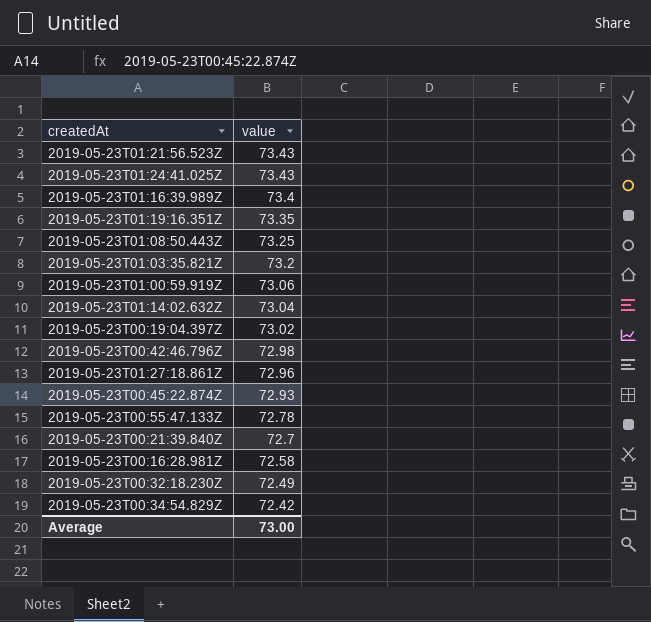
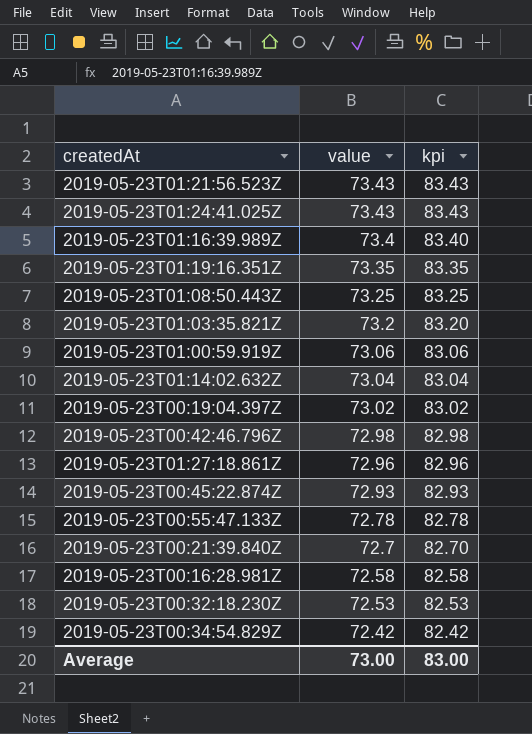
column kpi | formula: none -> [value] + 10
2019-05-23T00:32:18.230Z | value: 72.49 -> 72.53

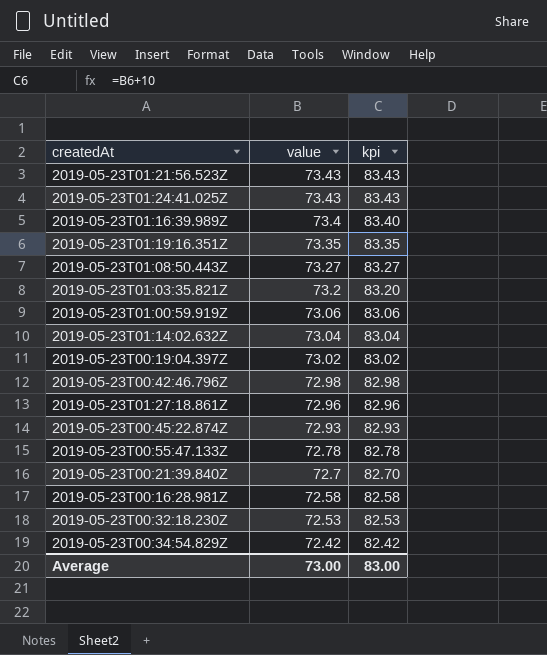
2019-05-23T01:08:50.443Z | value: 73.25 -> 73.27
2019-05-23T01:08:50.443Z | kpi: 83.25 -> 83.27

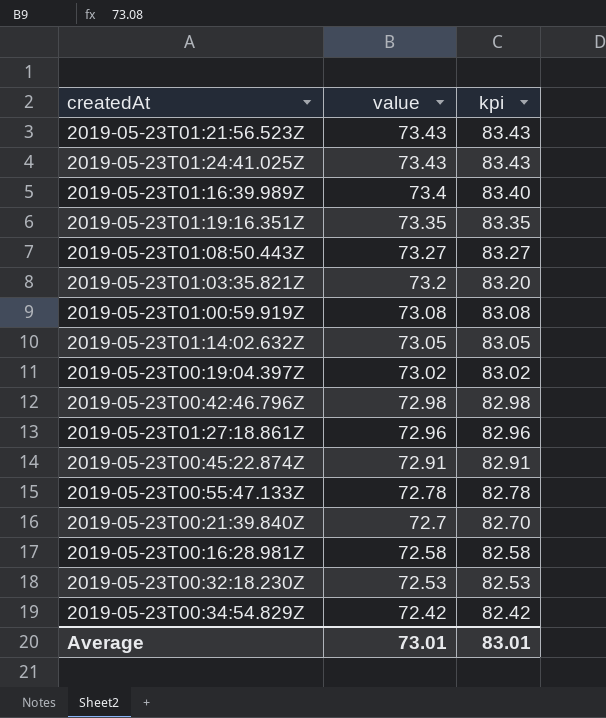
2019-05-23T01:00:59.919Z | value: 73.06 -> 73.08
2019-05-23T01:00:59.919Z | kpi: 83.06 -> 83.08
2019-05-23T01:14:02.632Z | value: 73.04 -> 73.05
2019-05-23T01:14:02.632Z | kpi: 83.04 -> 83.05
2019-05-23T00:45:22.874Z | value: 72.93 -> 72.91
2019-05-23T00:45:22.874Z | kpi: 82.93 -> 82.91
Average | value: 73.00 -> 73.01
Average | kpi: 83.00 -> 83.01

